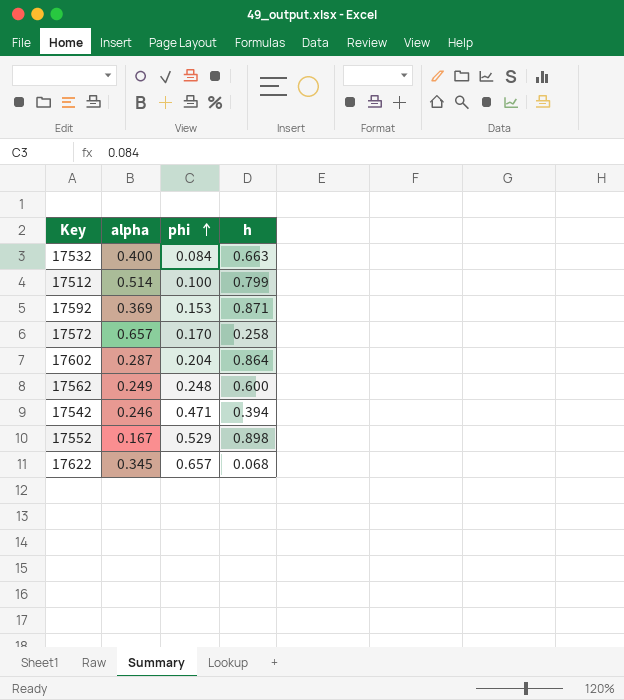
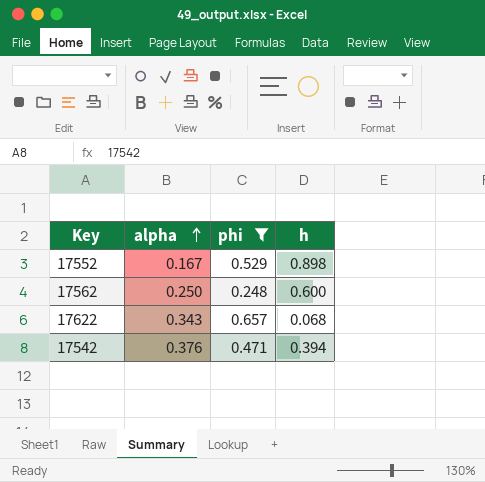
filter: none -> phi >= 0.248
row order: phi ascending -> alpha ascending
17562 | alpha: 0.249 -> 0.250
17622 | alpha: 0.345 -> 0.343
17542 | alpha: 0.246 -> 0.376

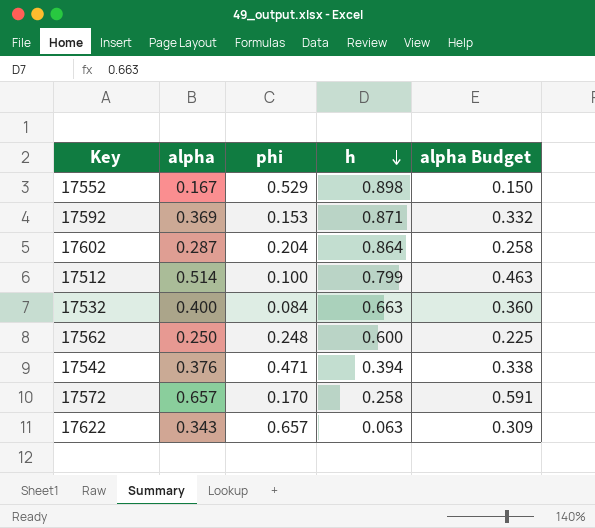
filter: phi >= 0.248 -> none
row order: alpha ascending -> h descending
column alpha Budget | formula: none -> [alpha] * 0.9
17622 | h: 0.068 -> 0.063

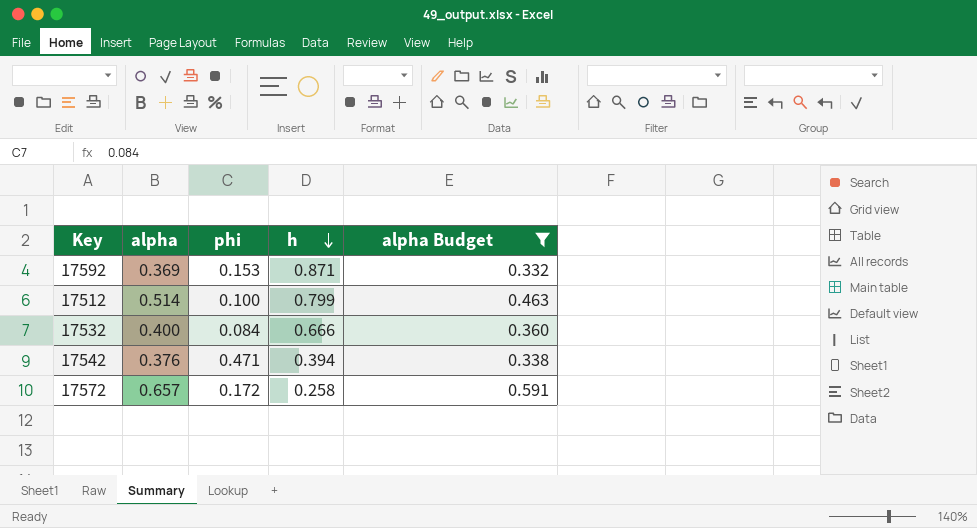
filter: none -> alpha Budget >= 0.332
17532 | h: 0.663 -> 0.666
17572 | phi: 0.170 -> 0.172

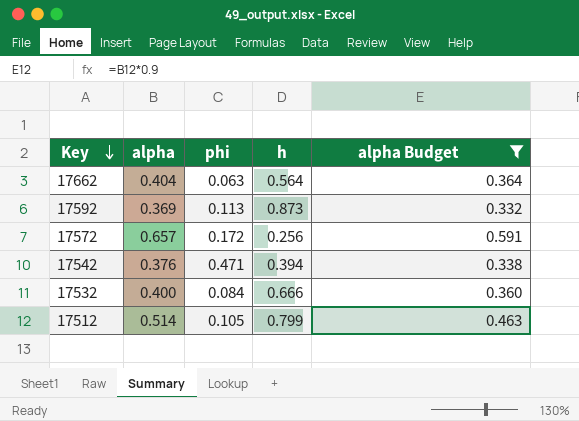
row order: h descending -> Key descending
row 17662: none -> 0.404 | 0.063 | 0.564 | 0.364
17592 | phi: 0.153 -> 0.113
17592 | h: 0.871 -> 0.873
17572 | h: 0.258 -> 0.256
17512 | phi: 0.100 -> 0.105

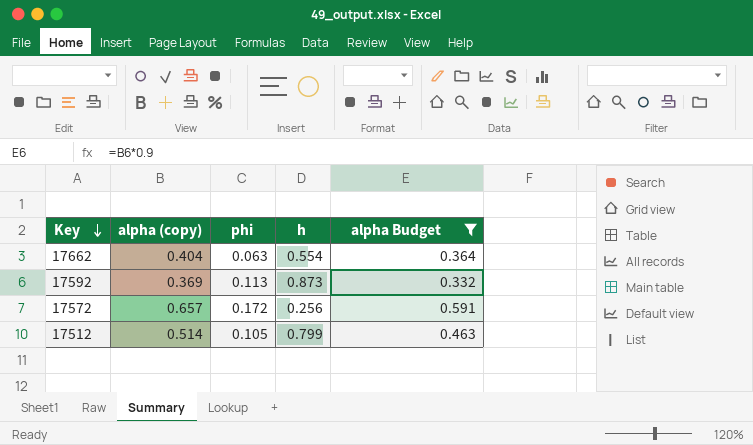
column name: alpha -> alpha (copy)
row 17542: 0.376 | 0.471 | 0.394 | 0.338 -> none
row 17532: 0.400 | 0.084 | 0.666 | 0.360 -> none
17662 | h: 0.564 -> 0.554

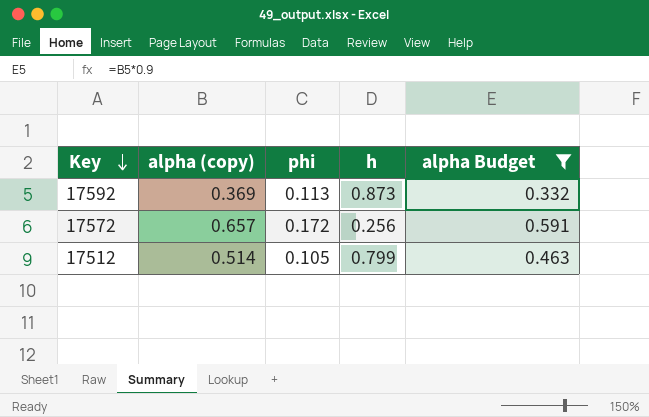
row 17662: 0.404 | 0.063 | 0.554 | 0.364 -> none

